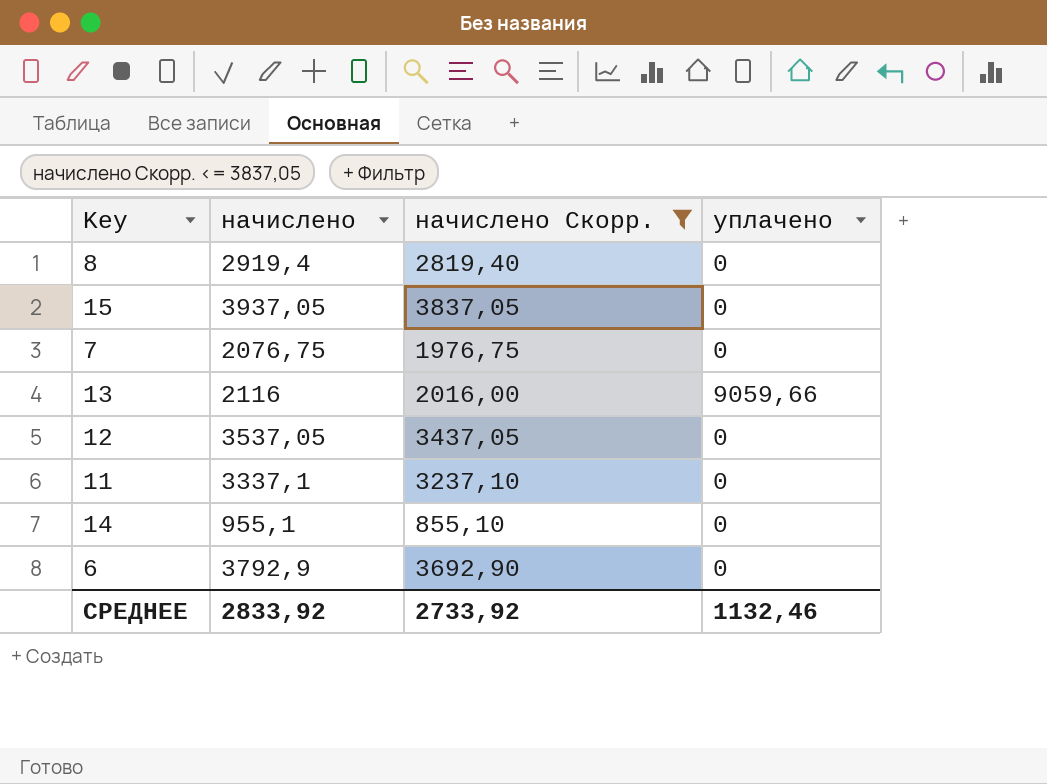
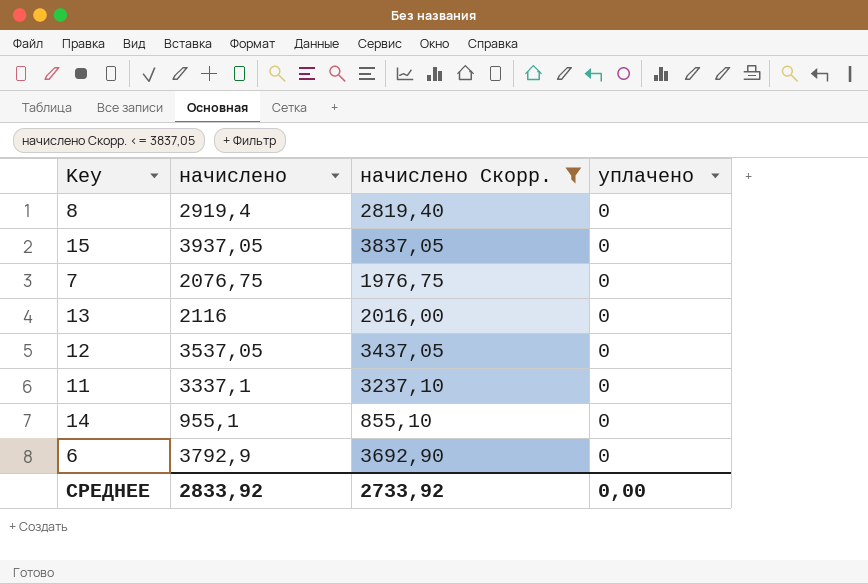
13 | уплачено: 9059,66 -> 0
СРЕДНЕЕ | уплачено: 1132,46 -> 0,00

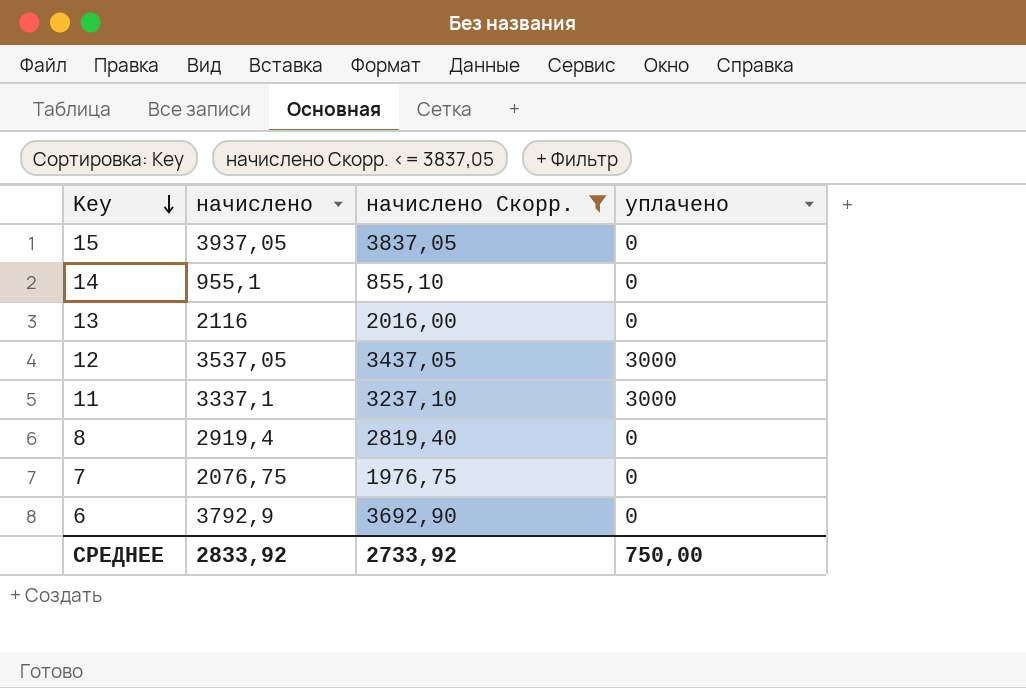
row order: none -> Key descending
12 | уплачено: 0 -> 3000
11 | уплачено: 0 -> 3000
СРЕДНЕЕ | уплачено: 0,00 -> 750,00

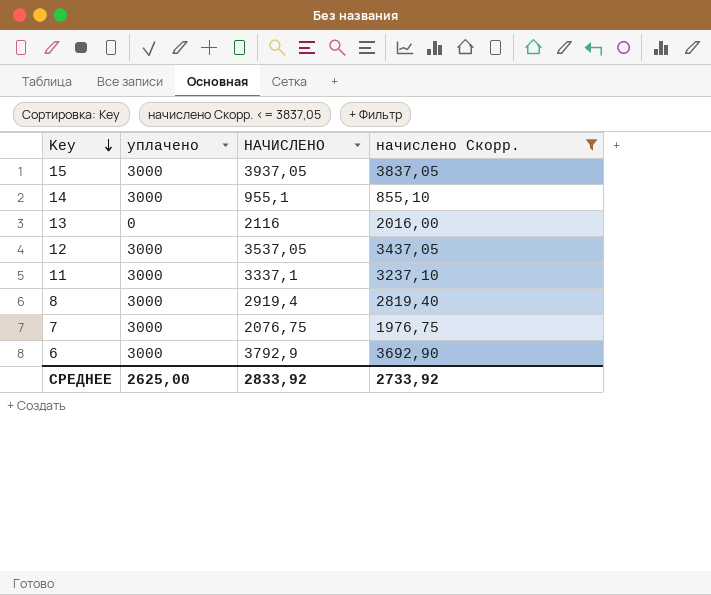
column уплачено | position: 4 -> 2
column name: начислено -> НАЧИСЛЕНО
15 | уплачено: 0 -> 3000
14 | уплачено: 0 -> 3000
8 | уплачено: 0 -> 3000
7 | уплачено: 0 -> 3000
6 | уплачено: 0 -> 3000
СРЕДНЕЕ | уплачено: 750,00 -> 2625,00

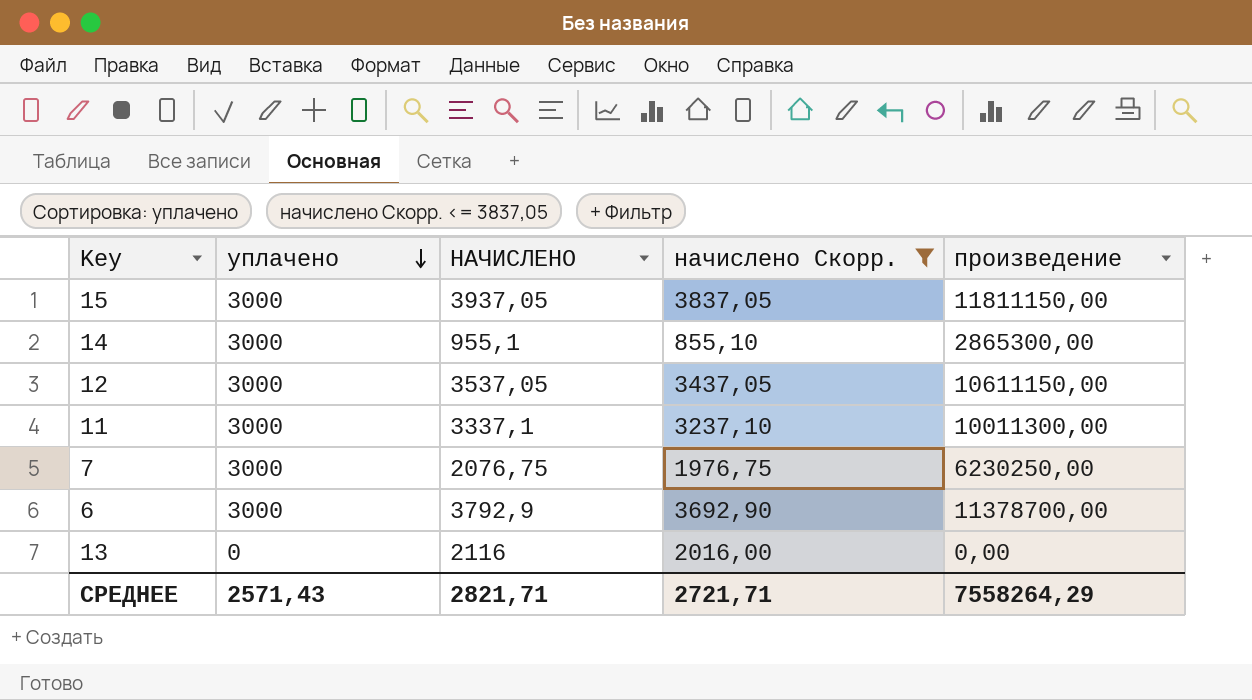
row order: Key descending -> уплачено descending
column произведение | formula: none -> [уплачено] * [НАЧИСЛЕНО]
row 8: 3000 | 2919,4 | 2819,40 -> none
СРЕДНЕЕ | уплачено: 2625,00 -> 2571,43
СРЕДНЕЕ | НАЧИСЛЕНО: 2833,92 -> 2821,71
СРЕДНЕЕ | начислено Скорр.: 2733,92 -> 2721,71

